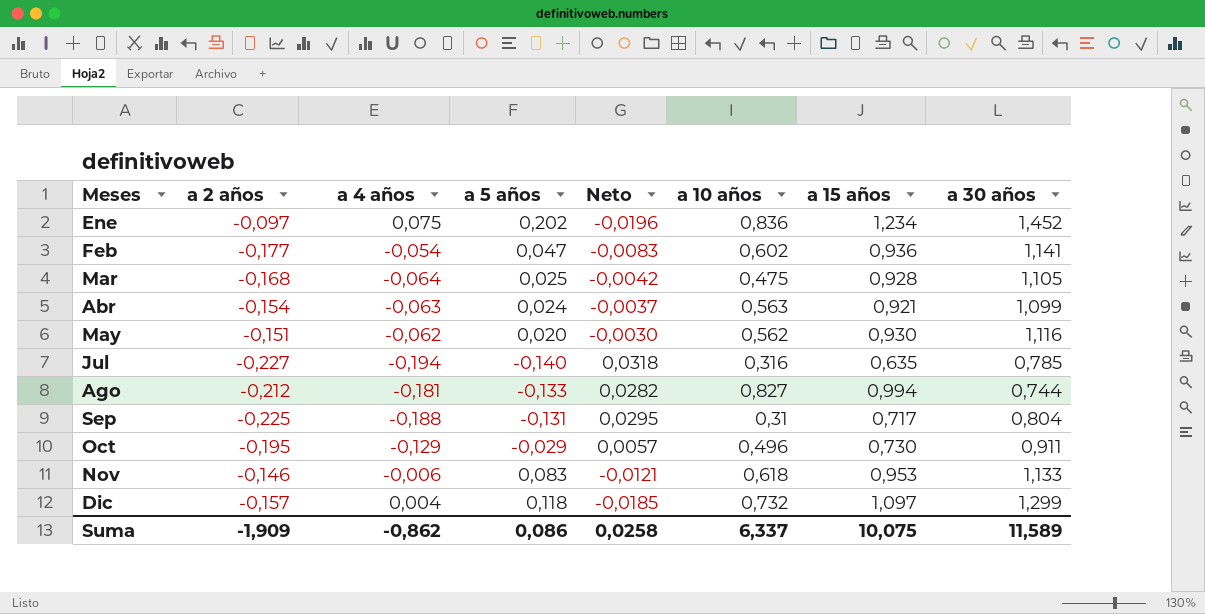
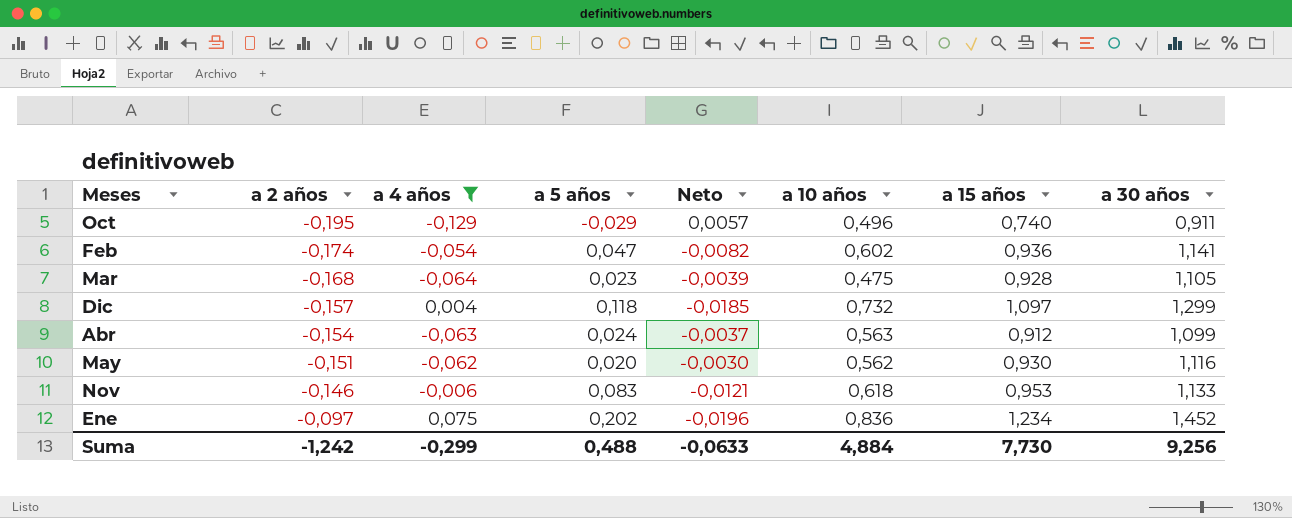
filter: none -> a 4 años >= -0,129
row order: Meses ascending -> a 2 años ascending
Oct | a 15 años: 0,730 -> 0,740
Feb | a 2 años: -0,177 -> -0,174
Feb | Neto: -0,0083 -> -0,0082
Mar | a 5 años: 0,025 -> 0,023
Mar | Neto: -0,0042 -> -0,0039
Abr | a 15 años: 0,921 -> 0,912
Suma | a 2 años: -1,909 -> -1,242
Suma | a 4 años: -0,862 -> -0,299
Suma | a 5 años: 0,086 -> 0,488
Suma | Neto: 0,0258 -> -0,0633
Suma | a 10 años: 6,337 -> 4,884
Suma | a 15 años: 10,075 -> 7,730
Suma | a 30 años: 11,589 -> 9,256

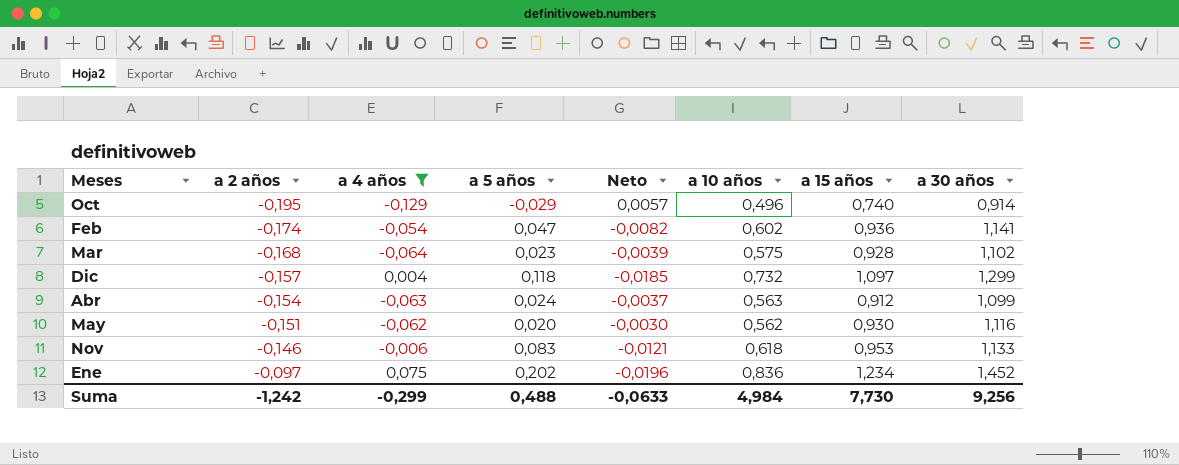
Oct | a 30 años: 0,911 -> 0,914
Mar | a 10 años: 0,475 -> 0,575
Mar | a 30 años: 1,105 -> 1,102
Suma | a 10 años: 4,884 -> 4,984

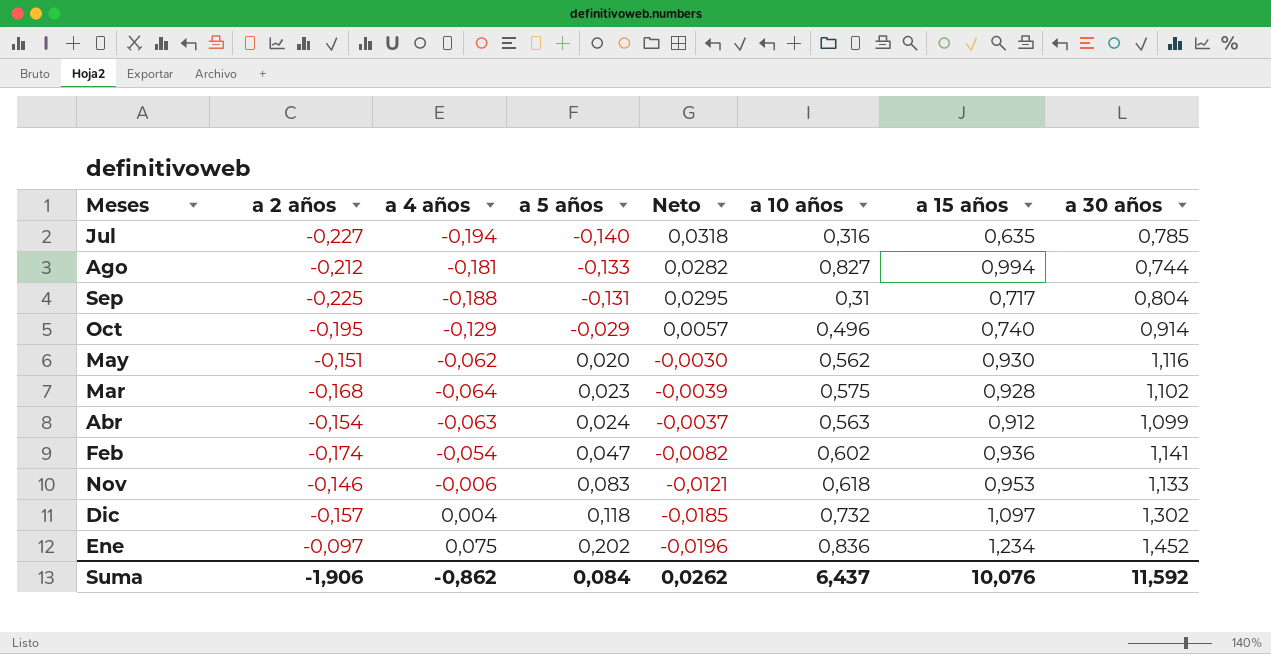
filter: a 4 años >= -0,129 -> none
row order: a 2 años ascending -> a 5 años ascending
Dic | a 30 años: 1,299 -> 1,302
Suma | a 2 años: -1,242 -> -1,906
Suma | a 4 años: -0,299 -> -0,862
Suma | a 5 años: 0,488 -> 0,084
Suma | Neto: -0,0633 -> 0,0262
Suma | a 10 años: 4,984 -> 6,437
Suma | a 15 años: 7,730 -> 10,076
Suma | a 30 años: 9,256 -> 11,592

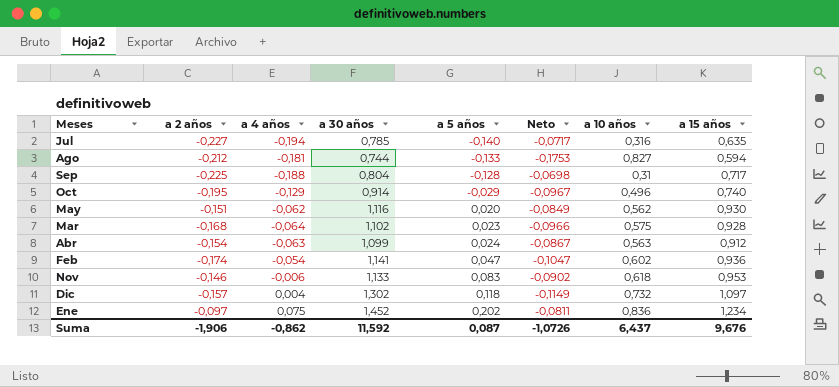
column a 30 años | position: 8 -> 4
column Neto | formula: [a 2 años] * [a 5 años] -> [a 2 años] * [a 10 años]
Ago | a 15 años: 0,994 -> 0,594
Sep | a 5 años: -0,131 -> -0,128
Suma | a 5 años: 0,084 -> 0,087
Suma | Neto: 0,0262 -> -1,0726
Suma | a 15 años: 10,076 -> 9,676

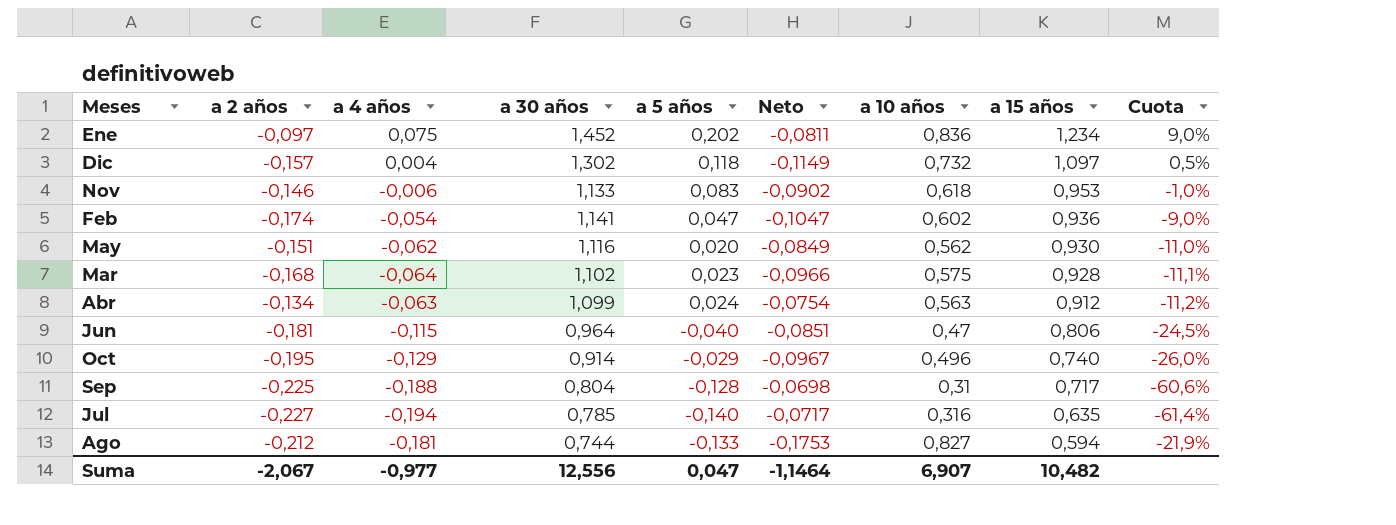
row order: a 5 años ascending -> a 15 años descending
column Cuota | formula: none -> [a 4 años] / [a 10 años]
Abr | a 2 años: -0,154 -> -0,134
Abr | Neto: -0,0867 -> -0,0754
row Jun: none -> -0,181 | -0,115 | 0,964 | -0,040 | -0,0851 | 0,47 | 0,806 | -24,5%
Suma | a 2 años: -1,906 -> -2,067
Suma | a 4 años: -0,862 -> -0,977
Suma | a 30 años: 11,592 -> 12,556
Suma | a 5 años: 0,087 -> 0,047
Suma | Neto: -1,0726 -> -1,1464
Suma | a 10 años: 6,437 -> 6,907
Suma | a 15 años: 9,676 -> 10,482

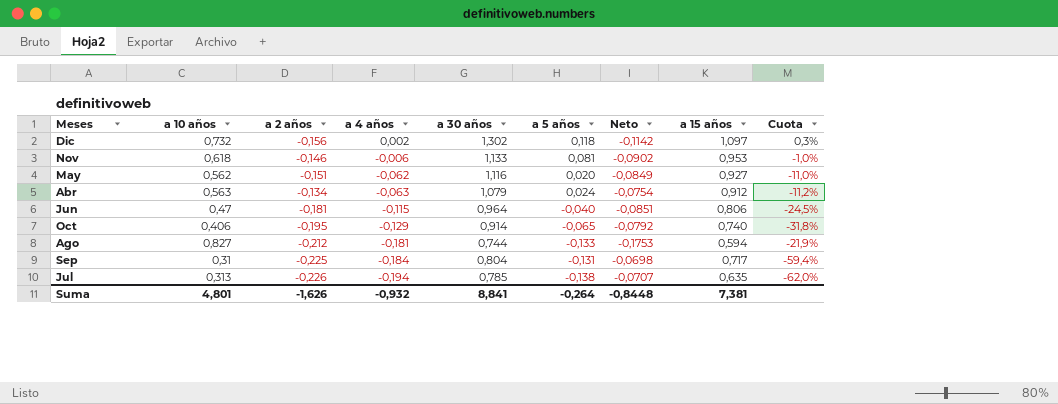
row order: a 15 años descending -> a 4 años descending
column a 10 años | position: 7 -> 2
row Ene: -0,097 | 0,075 | 1,452 | 0,202 | -0,0811 | 0,836 | 1,234 | 9,0% -> none
row Feb: -0,174 | -0,054 | 1,141 | 0,047 | -0,1047 | 0,602 | 0,936 | -9,0% -> none
row Mar: -0,168 | -0,064 | 1,102 | 0,023 | -0,0966 | 0,575 | 0,928 | -11,1% -> none
Dic | a 2 años: -0,157 -> -0,156
Dic | a 4 años: 0,004 -> 0,002
Dic | Neto: -0,1149 -> -0,1142
Dic | Cuota: 0,5% -> 0,3%
Nov | a 5 años: 0,083 -> 0,081
May | a 15 años: 0,930 -> 0,927
Abr | a 30 años: 1,099 -> 1,079
Oct | a 10 años: 0,496 -> 0,406
Oct | a 5 años: -0,029 -> -0,065
Oct | Neto: -0,0967 -> -0,0792
Oct | Cuota: -26,0% -> -31,8%
Sep | a 4 años: -0,188 -> -0,184
Sep | a 5 años: -0,128 -> -0,131
Sep | Cuota: -60,6% -> -59,4%
Jul | a 10 años: 0,316 -> 0,313
Jul | a 2 años: -0,227 -> -0,226
Jul | a 5 años: -0,140 -> -0,138
Jul | Neto: -0,0717 -> -0,0707
Jul | Cuota: -61,4% -> -62,0%
Suma | a 10 años: 6,907 -> 4,801
Suma | a 2 años: -2,067 -> -1,626
Suma | a 4 años: -0,977 -> -0,932
Suma | a 30 años: 12,556 -> 8,841
Suma | a 5 años: 0,047 -> -0,264
Suma | Neto: -1,1464 -> -0,8448
Suma | a 15 años: 10,482 -> 7,381

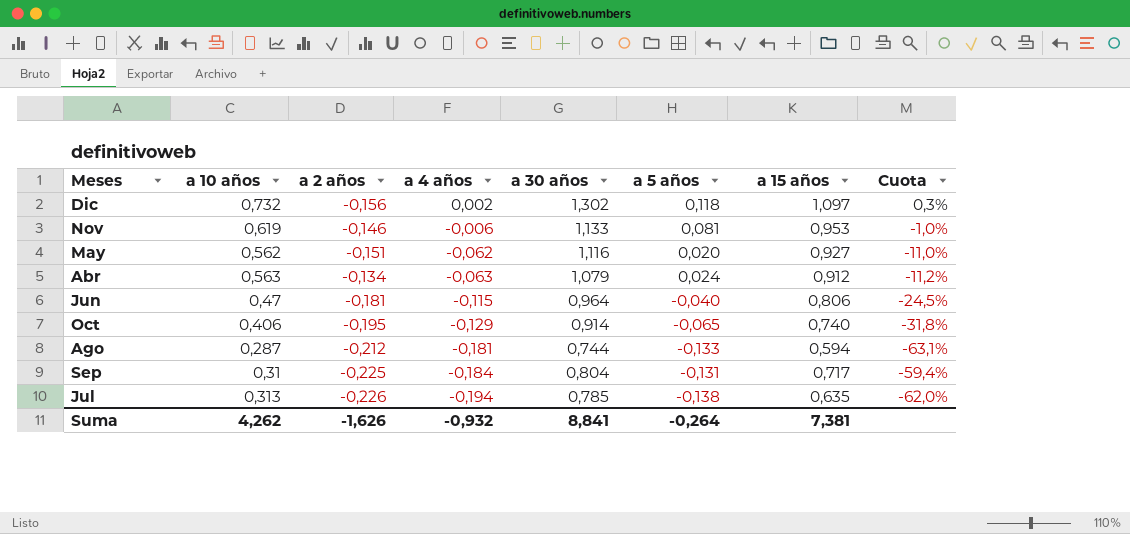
column Neto | formula: [a 10 años] * [a 2 años] -> none
Nov | a 10 años: 0,618 -> 0,619
Ago | a 10 años: 0,827 -> 0,287
Ago | Cuota: -21,9% -> -63,1%
Suma | a 10 años: 4,801 -> 4,262

